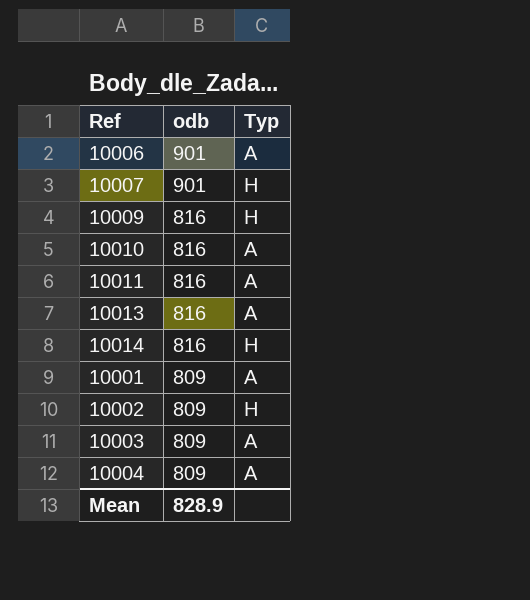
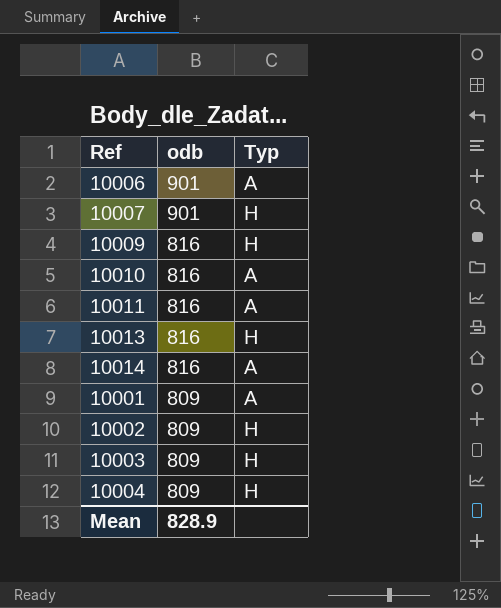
10013 | Typ: A -> H
10014 | Typ: H -> A
10003 | Typ: A -> H
10004 | Typ: A -> H

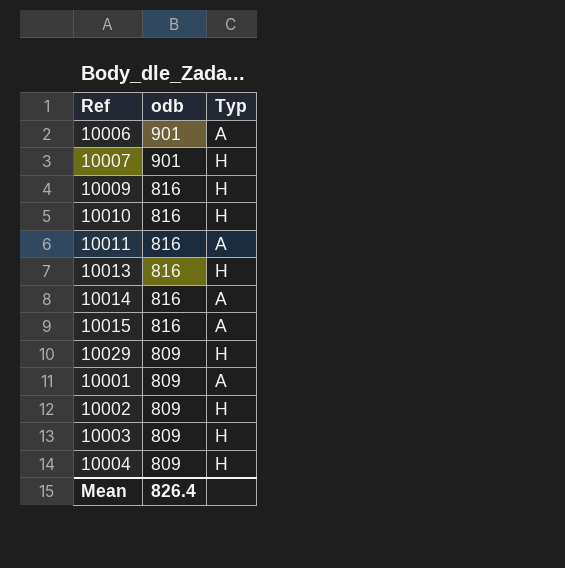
10010 | Typ: A -> H
row 10015: none -> 816 | A
row 10029: none -> 809 | H
Mean | odb: 828.9 -> 826.4

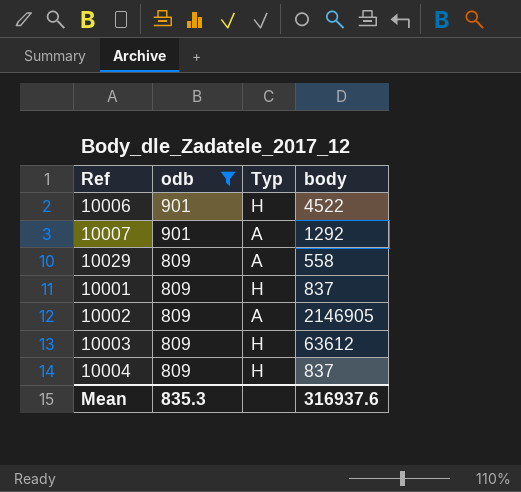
filter: none -> odb != 816
column body | position: none -> 4
10006 | Typ: A -> H
10007 | Typ: H -> A
10029 | Typ: H -> A
10001 | Typ: A -> H
10002 | Typ: H -> A
Mean | odb: 826.4 -> 835.3

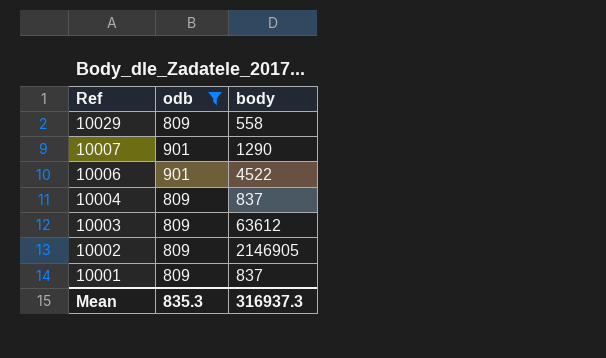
row order: odb descending -> Ref descending
column Typ | position: 3 -> none
10007 | body: 1292 -> 1290
Mean | body: 316937.6 -> 316937.3

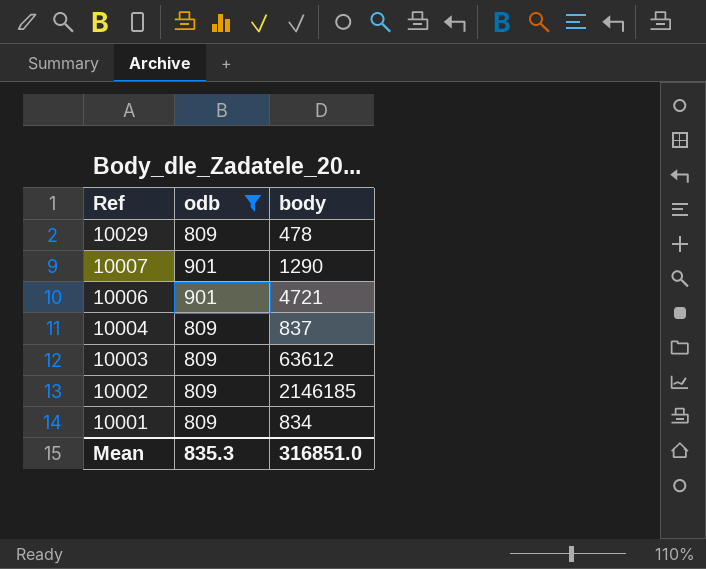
10029 | body: 558 -> 478
10006 | body: 4522 -> 4721
10002 | body: 2146905 -> 2146185
10001 | body: 837 -> 834
Mean | body: 316937.3 -> 316851.0

